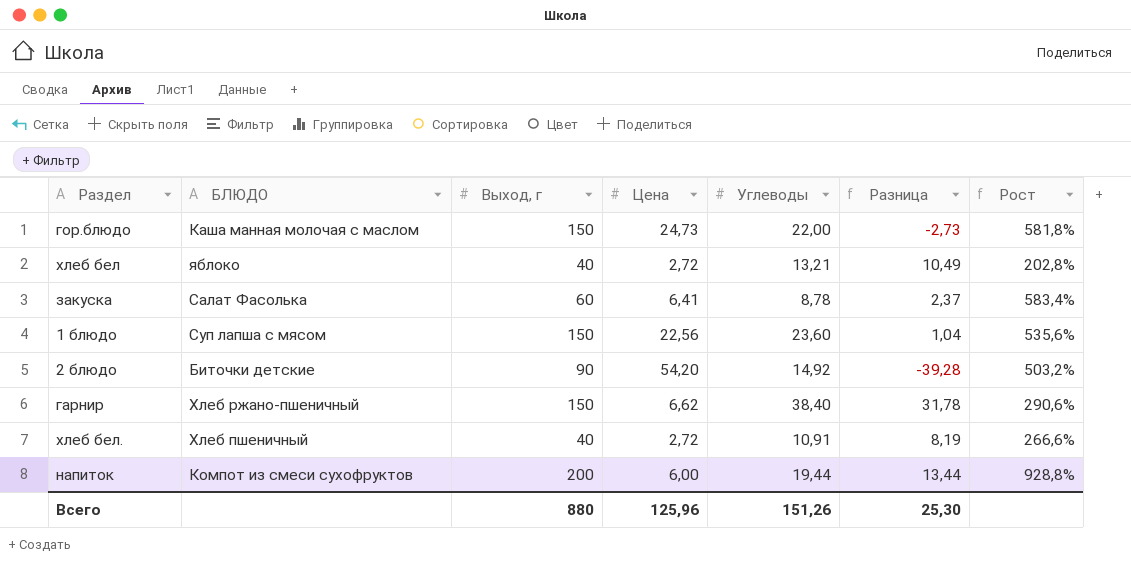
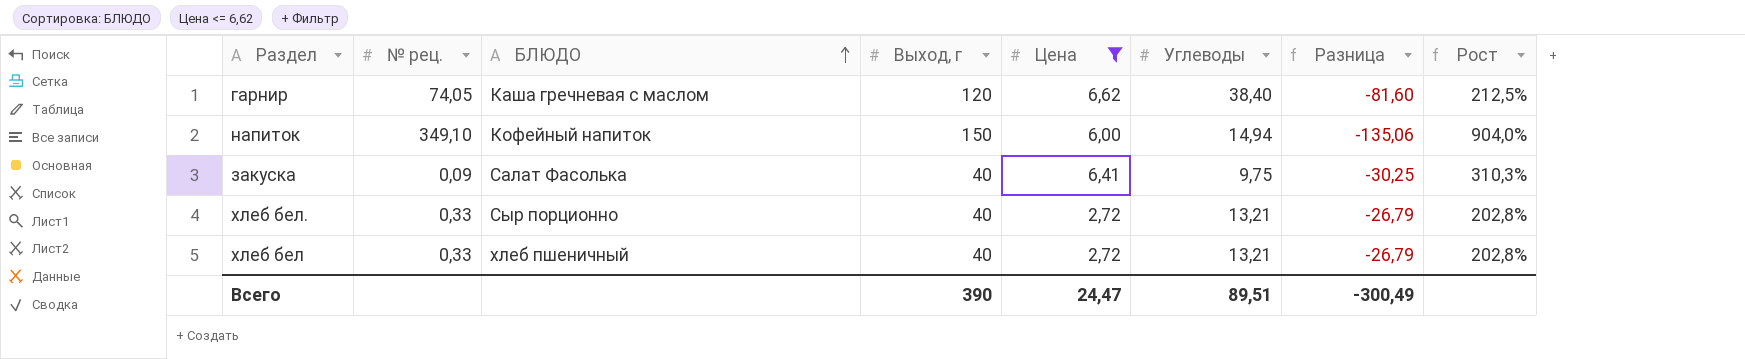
filter: none -> Цена <= 6,62
row order: none -> БЛЮДО ascending
column № рец. | position: none -> 2
column Разница | formula: [Углеводы] - [Цена] -> [Углеводы] - [Выход, г]
гарнир | БЛЮДО: Хлеб ржано-пшеничный -> Каша гречневая с маслом
гарнир | Выход, г: 150 -> 120
гарнир | Рост: 290,6% -> 212,5%
напиток | БЛЮДО: Компот из смеси сухофруктов -> Кофейный напиток
напиток | Выход, г: 200 -> 150
напиток | Углеводы: 19,44 -> 14,94
напиток | Рост: 928,8% -> 904,0%
закуска | Выход, г: 60 -> 40
закуска | Углеводы: 8,78 -> 9,75
закуска | Рост: 583,4% -> 310,3%
хлеб бел. | БЛЮДО: Хлеб пшеничный -> Сыр порционно
хлеб бел. | Углеводы: 10,91 -> 13,21
хлеб бел. | Рост: 266,6% -> 202,8%
хлеб бел | БЛЮДО: яблоко -> хлеб пшеничный
Всего | Выход, г: 880 -> 390
Всего | Цена: 125,96 -> 24,47
Всего | Углеводы: 151,26 -> 89,51
Всего | Разница: 25,30 -> -300,49

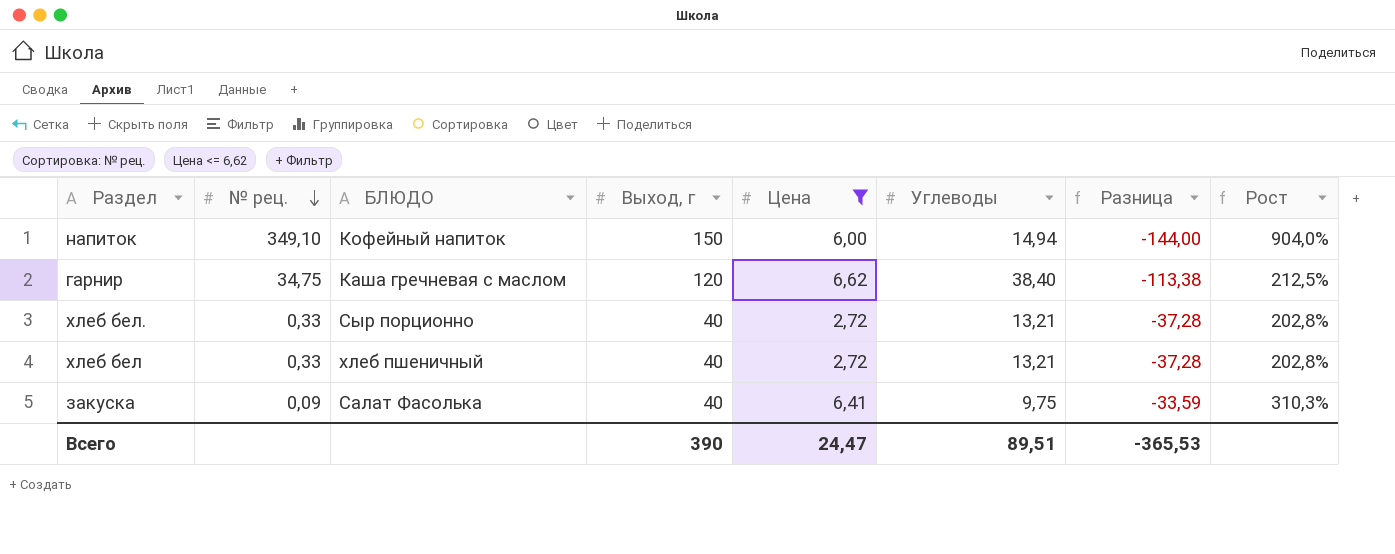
row order: БЛЮДО ascending -> № рец. descending
column Разница | formula: [Углеводы] - [Выход, г] -> [Цена] - [Выход, г]
гарнир | № рец.: 74,05 -> 34,75
Всего | Разница: -300,49 -> -365,53

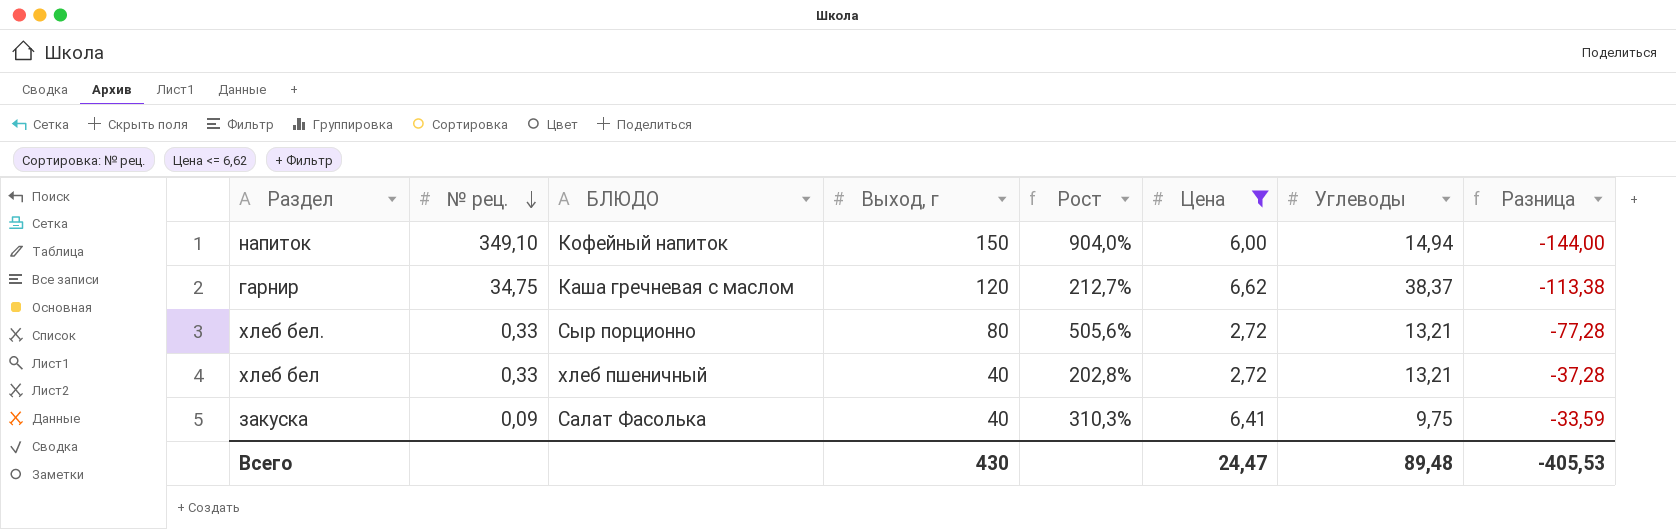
column Рост | position: 8 -> 5
гарнир | Рост: 212,5% -> 212,7%
гарнир | Углеводы: 38,40 -> 38,37
хлеб бел. | Выход, г: 40 -> 80
хлеб бел. | Рост: 202,8% -> 505,6%
хлеб бел. | Разница: -37,28 -> -77,28
Всего | Выход, г: 390 -> 430
Всего | Углеводы: 89,51 -> 89,48
Всего | Разница: -365,53 -> -405,53

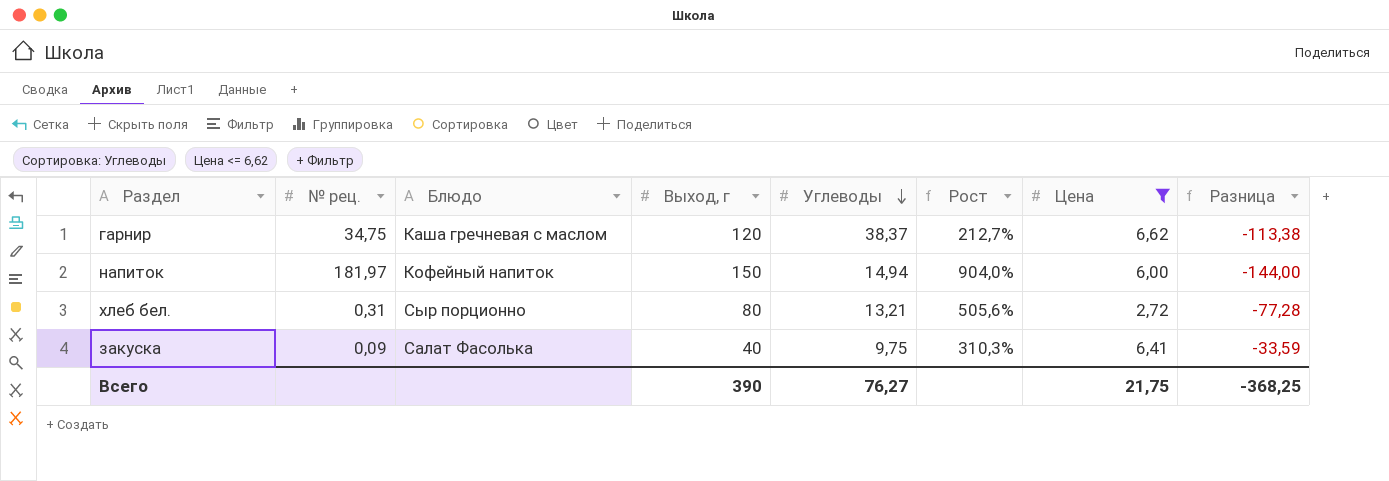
row order: № рец. descending -> Углеводы descending
column name: БЛЮДО -> Блюдо
column Углеводы | position: 7 -> 5
row хлеб бел: 0,33 | хлеб пшеничный | 40 | 202,8% | 2,72 | 13,21 | -37,28 -> none
напиток | № рец.: 349,10 -> 181,97
хлеб бел. | № рец.: 0,33 -> 0,31
Всего | Выход, г: 430 -> 390
Всего | Углеводы: 89,48 -> 76,27
Всего | Цена: 24,47 -> 21,75
Всего | Разница: -405,53 -> -368,25

